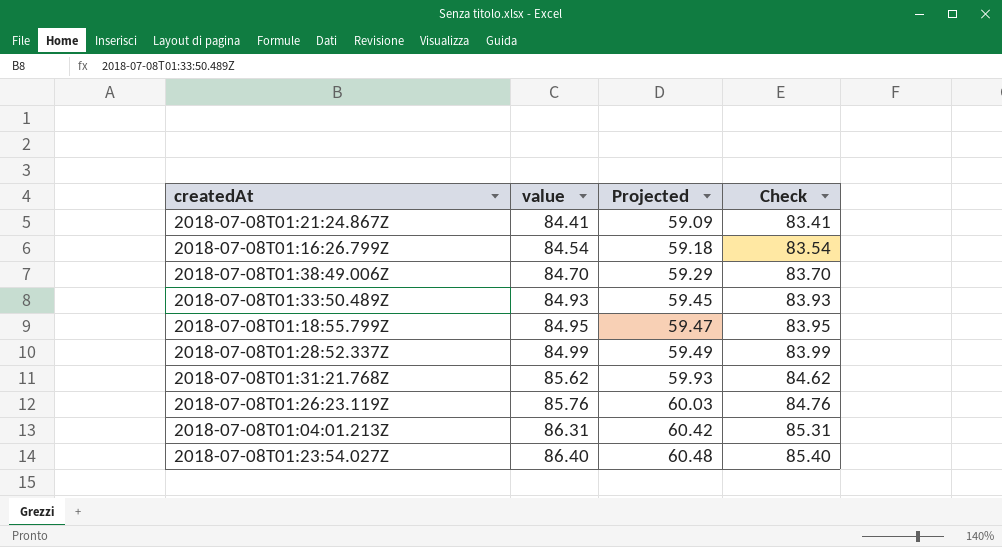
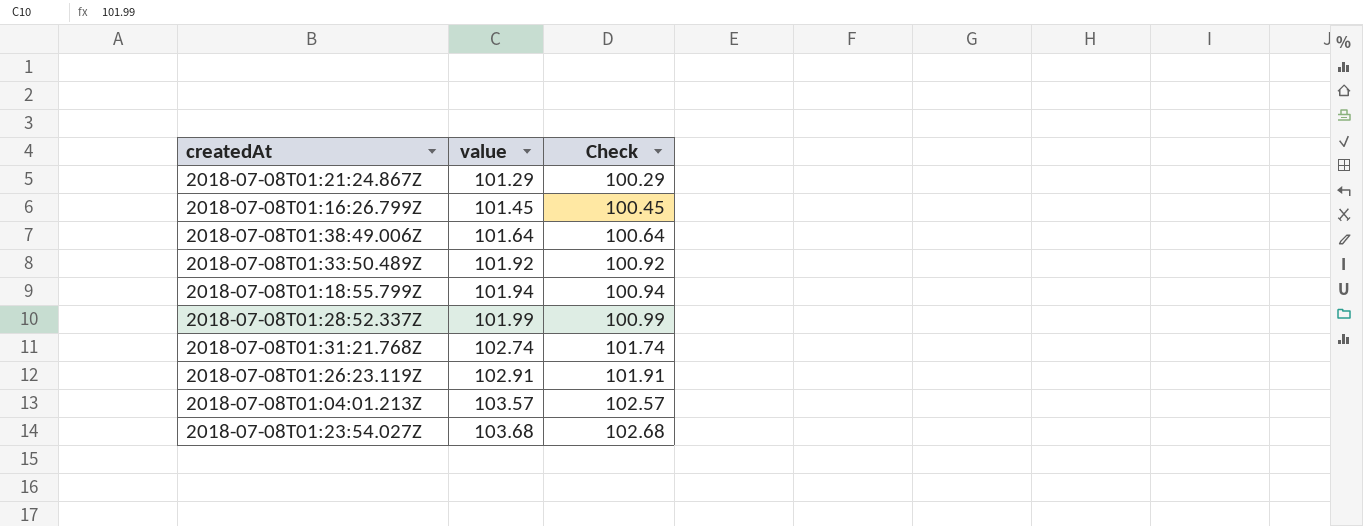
column Projected | formula: [value] * 0.7 -> none
2018-07-08T01:21:24.867Z | value: 84.41 -> 101.29
2018-07-08T01:21:24.867Z | Check: 83.41 -> 100.29
2018-07-08T01:16:26.799Z | value: 84.54 -> 101.45
2018-07-08T01:16:26.799Z | Check: 83.54 -> 100.45
2018-07-08T01:38:49.006Z | value: 84.70 -> 101.64
2018-07-08T01:38:49.006Z | Check: 83.70 -> 100.64
2018-07-08T01:33:50.489Z | value: 84.93 -> 101.92
2018-07-08T01:33:50.489Z | Check: 83.93 -> 100.92
2018-07-08T01:18:55.799Z | value: 84.95 -> 101.94
2018-07-08T01:18:55.799Z | Check: 83.95 -> 100.94
2018-07-08T01:28:52.337Z | value: 84.99 -> 101.99
2018-07-08T01:28:52.337Z | Check: 83.99 -> 100.99
2018-07-08T01:31:21.768Z | value: 85.62 -> 102.74
2018-07-08T01:31:21.768Z | Check: 84.62 -> 101.74
2018-07-08T01:26:23.119Z | value: 85.76 -> 102.91
2018-07-08T01:26:23.119Z | Check: 84.76 -> 101.91
2018-07-08T01:04:01.213Z | value: 86.31 -> 103.57
2018-07-08T01:04:01.213Z | Check: 85.31 -> 102.57
2018-07-08T01:23:54.027Z | value: 86.40 -> 103.68
2018-07-08T01:23:54.027Z | Check: 85.40 -> 102.68

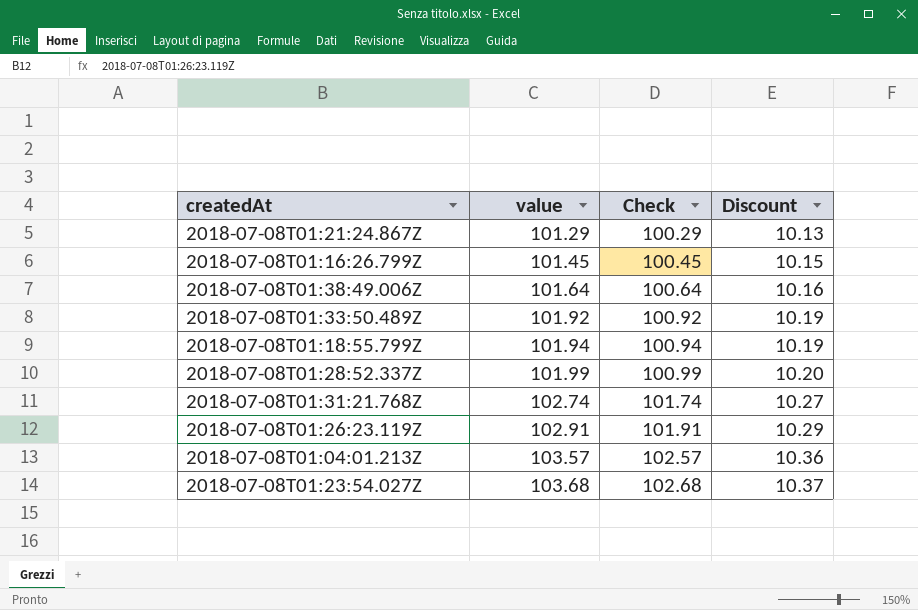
column Discount | formula: none -> [value] * 0.1

